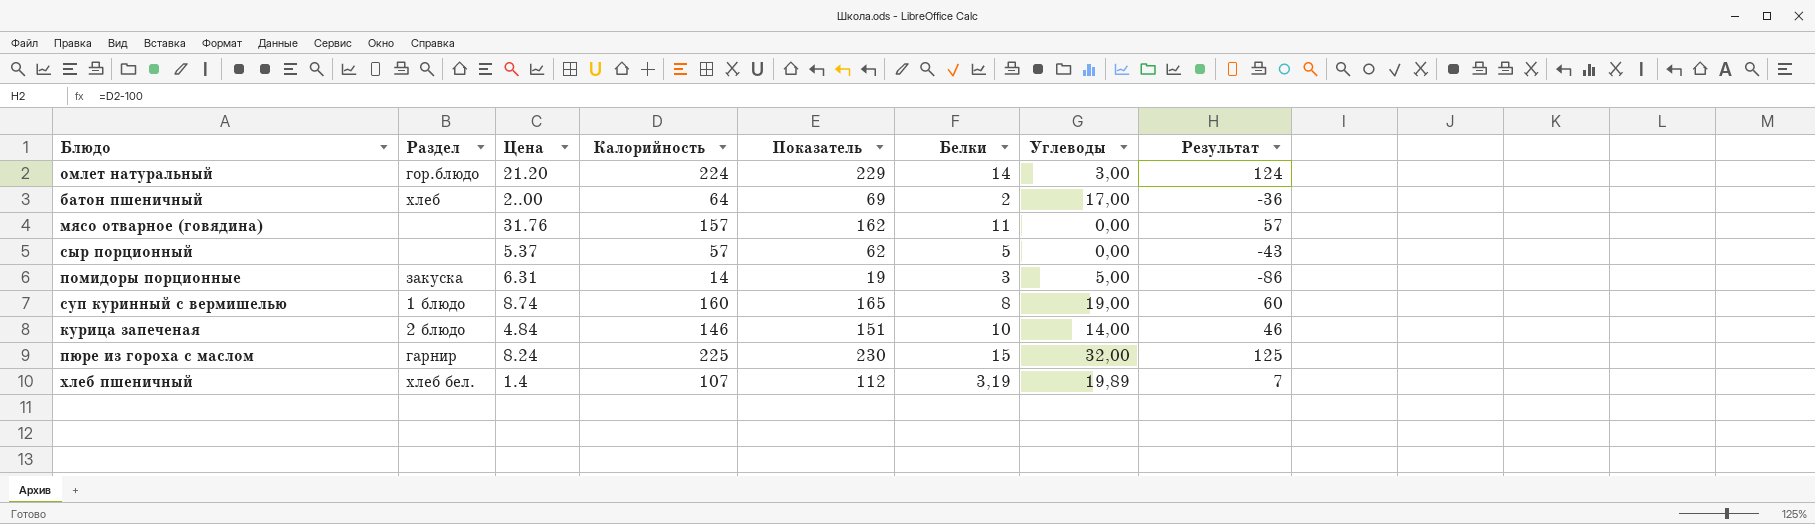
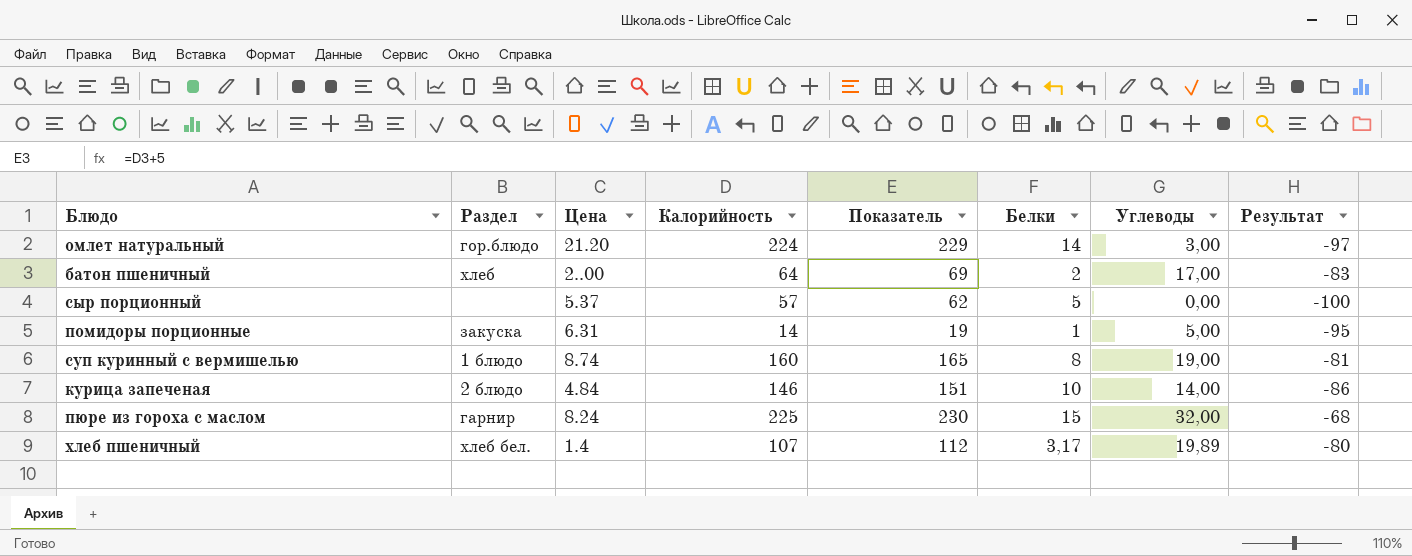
column Результат | formula: [Калорийность] - 100 -> [Углеводы] - 100
row мясо отварное (говядина): none | 31.76 | 157 | 162 | 11 | 0,00 | 57 -> none
помидоры порционные | Белки: 3 -> 1
хлеб пшеничный | Белки: 3,19 -> 3,17

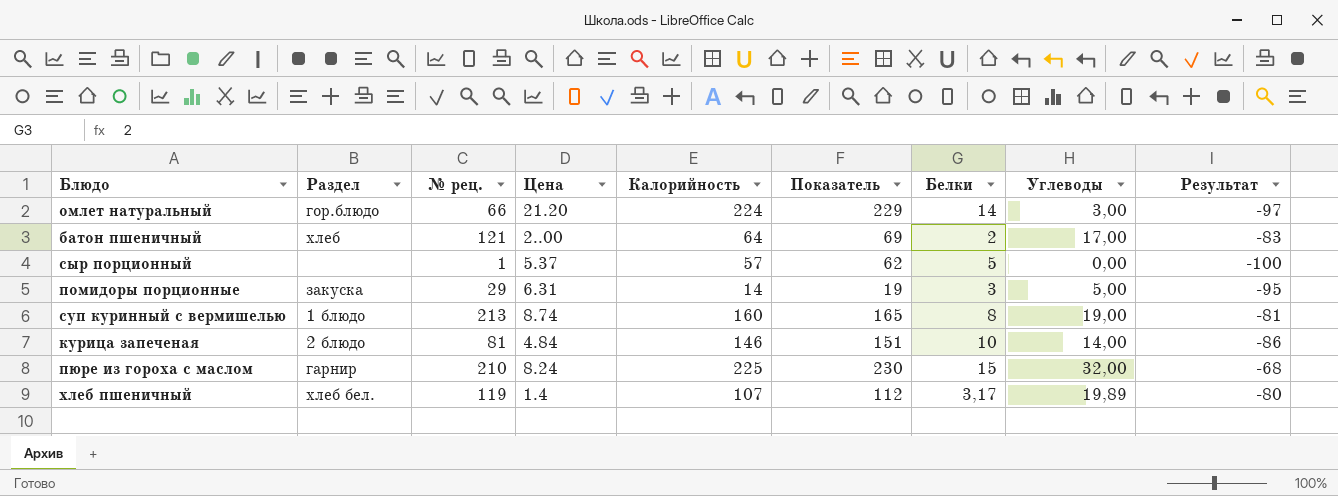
column № рец. | position: none -> 3
помидоры порционные | Белки: 1 -> 3

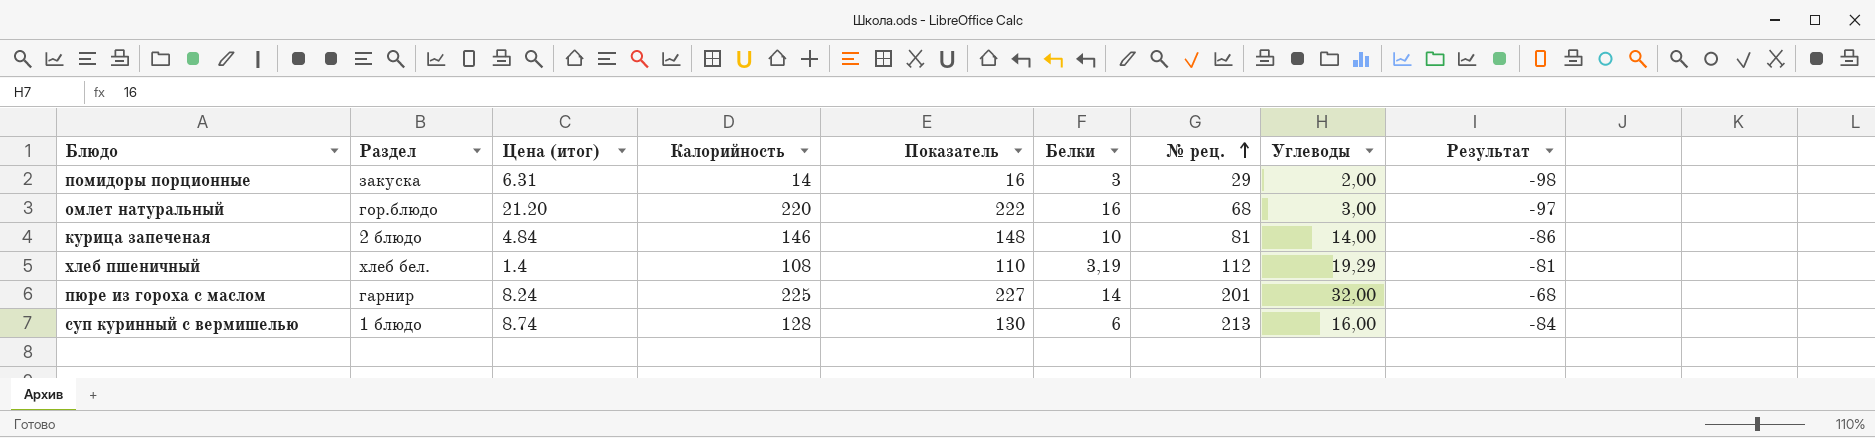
row order: none -> № рец. ascending
column name: Цена -> Цена (итог)
column Показатель | formula: [Калорийность] + 5 -> [Калорийность] + 2
column № рец. | position: 3 -> 7
row батон пшеничный: хлеб | 121 | 2..00 | 64 | 69 | 2 | 17,00 | -83 -> none
row сыр порционный: none | 1 | 5.37 | 57 | 62 | 5 | 0,00 | -100 -> none
помидоры порционные | Углеводы: 5,00 -> 2,00
помидоры порционные | Результат: -95 -> -98
омлет натуральный | Калорийность: 224 -> 220
омлет натуральный | Белки: 14 -> 16
омлет натуральный | № рец.: 66 -> 68
хлеб пшеничный | Калорийность: 107 -> 108
хлеб пшеничный | Белки: 3,17 -> 3,19
хлеб пшеничный | № рец.: 119 -> 112
хлеб пшеничный | Углеводы: 19,89 -> 19,29
хлеб пшеничный | Результат: -80 -> -81
пюре из гороха с маслом | Белки: 15 -> 14
пюре из гороха с маслом | № рец.: 210 -> 201
суп куринный с вермишелью | Калорийность: 160 -> 128
суп куринный с вермишелью | Белки: 8 -> 6
суп куринный с вермишелью | Углеводы: 19,00 -> 16,00
суп куринный с вермишелью | Результат: -81 -> -84

